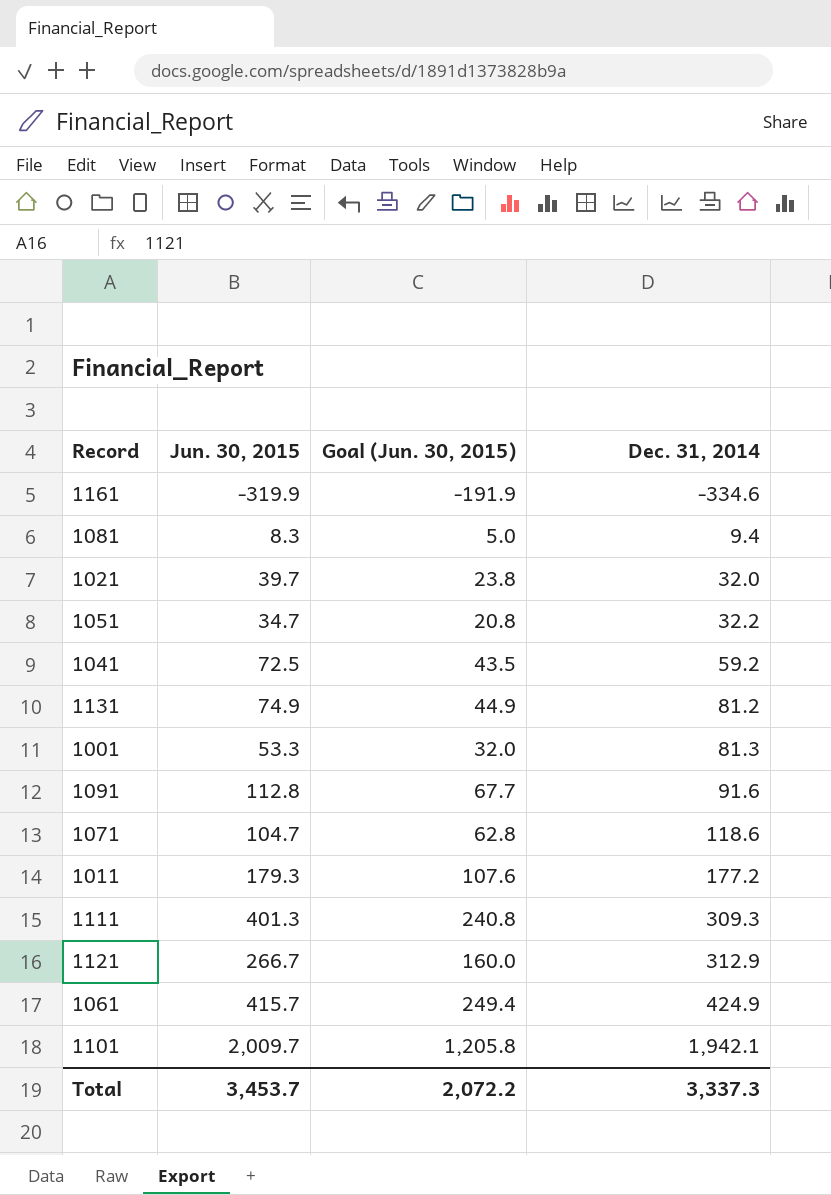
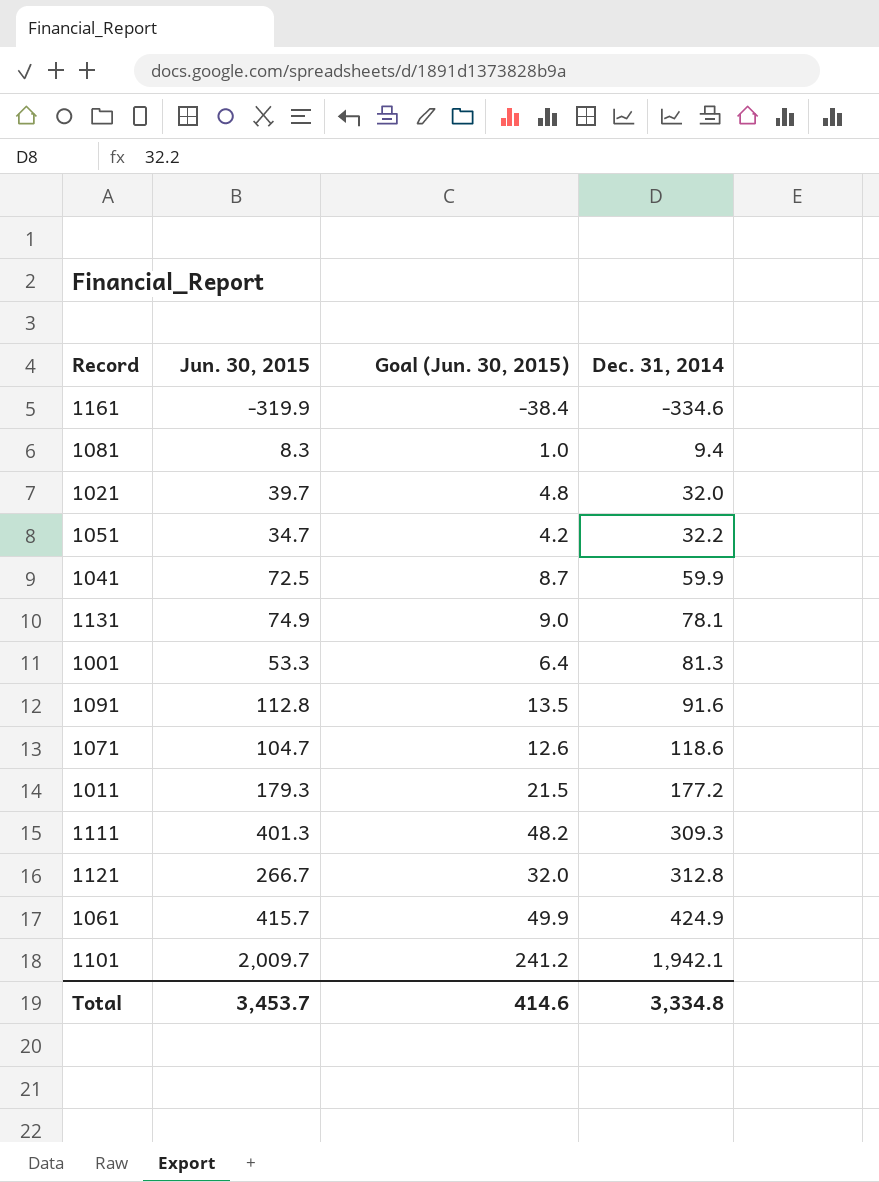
column Goal (Jun. 30, 2015) | formula: [Jun. 30, 2015] * 0.6 -> [Jun. 30, 2015] * 0.12
1041 | Dec. 31, 2014: 59.2 -> 59.9
1131 | Dec. 31, 2014: 81.2 -> 78.1
1121 | Dec. 31, 2014: 312.9 -> 312.8
Total | Goal (Jun. 30, 2015): 2,072.2 -> 414.6
Total | Dec. 31, 2014: 3,337.3 -> 3,334.8

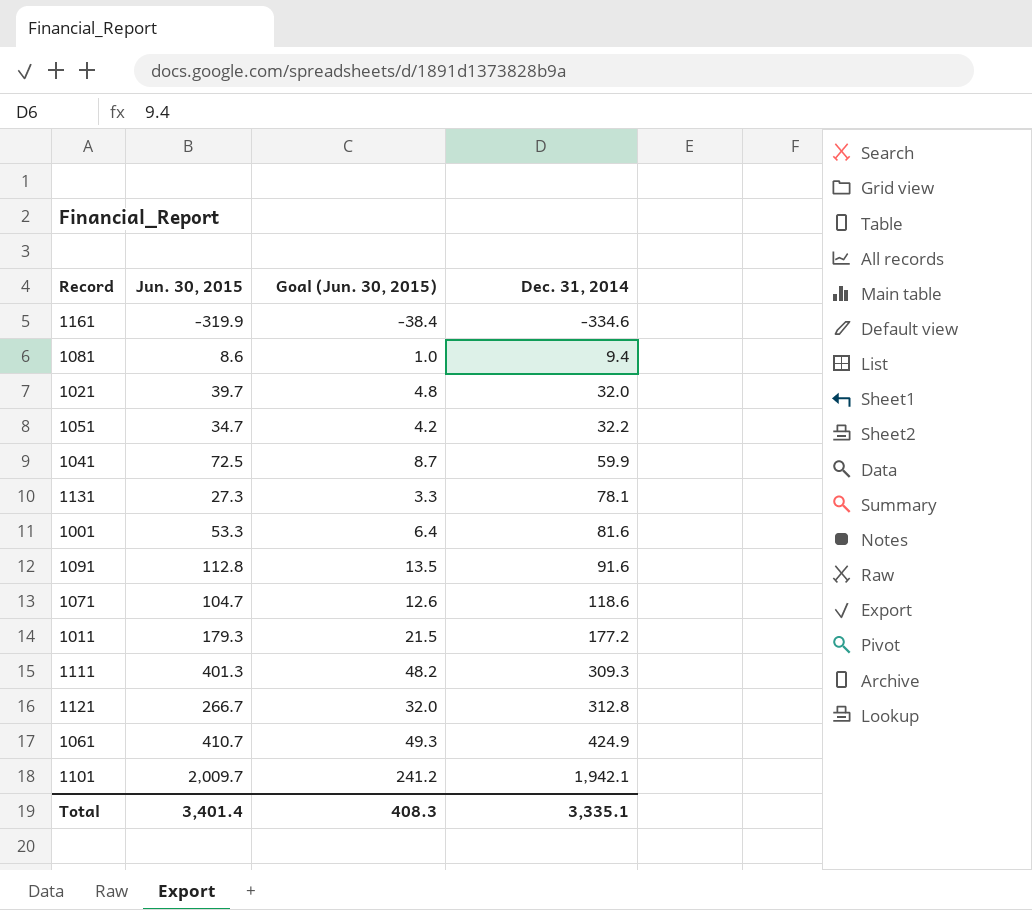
1081 | Jun. 30, 2015: 8.3 -> 8.6
1131 | Jun. 30, 2015: 74.9 -> 27.3
1131 | Goal (Jun. 30, 2015): 9.0 -> 3.3
1001 | Dec. 31, 2014: 81.3 -> 81.6
1061 | Jun. 30, 2015: 415.7 -> 410.7
1061 | Goal (Jun. 30, 2015): 49.9 -> 49.3
Total | Jun. 30, 2015: 3,453.7 -> 3,401.4
Total | Goal (Jun. 30, 2015): 414.6 -> 408.3
Total | Dec. 31, 2014: 3,334.8 -> 3,335.1

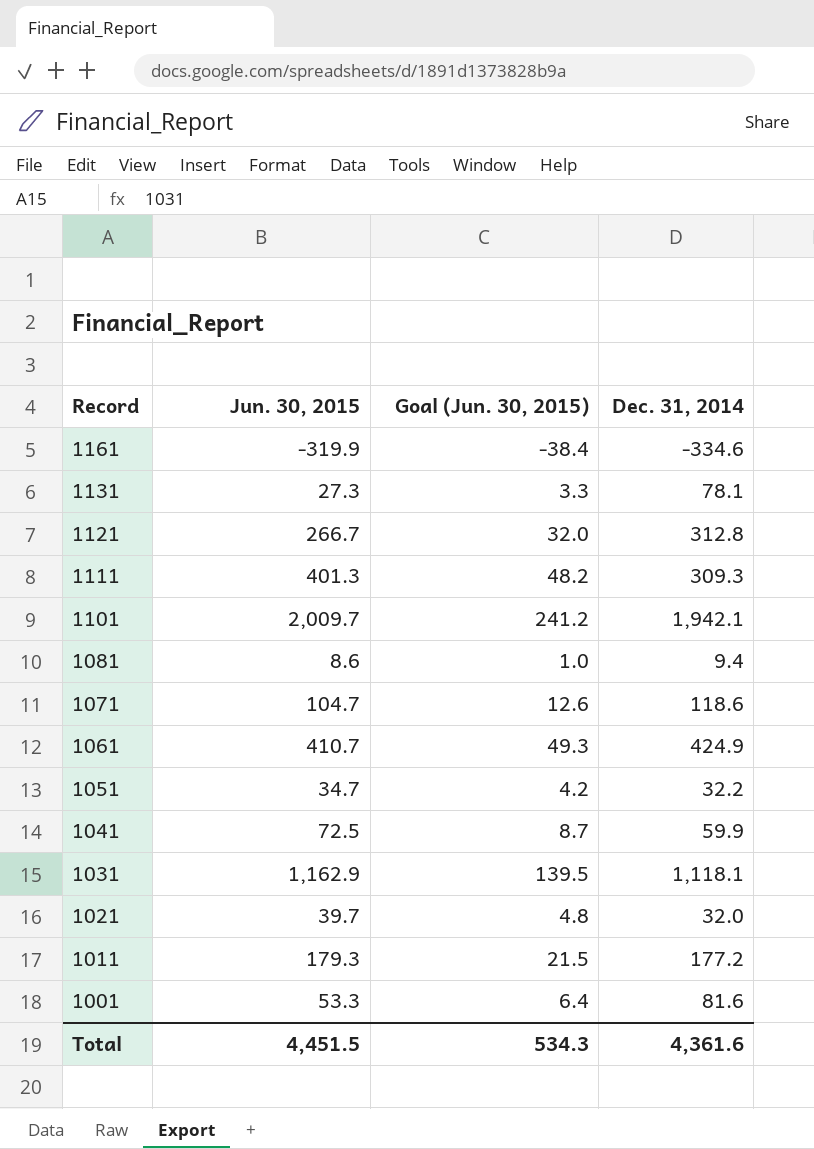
row order: Dec. 31, 2014 ascending -> Record descending
row 1091: 112.8 | 13.5 | 91.6 -> none
row 1031: none -> 1,162.9 | 139.5 | 1,118.1
Total | Jun. 30, 2015: 3,401.4 -> 4,451.5
Total | Goal (Jun. 30, 2015): 408.3 -> 534.3
Total | Dec. 31, 2014: 3,335.1 -> 4,361.6

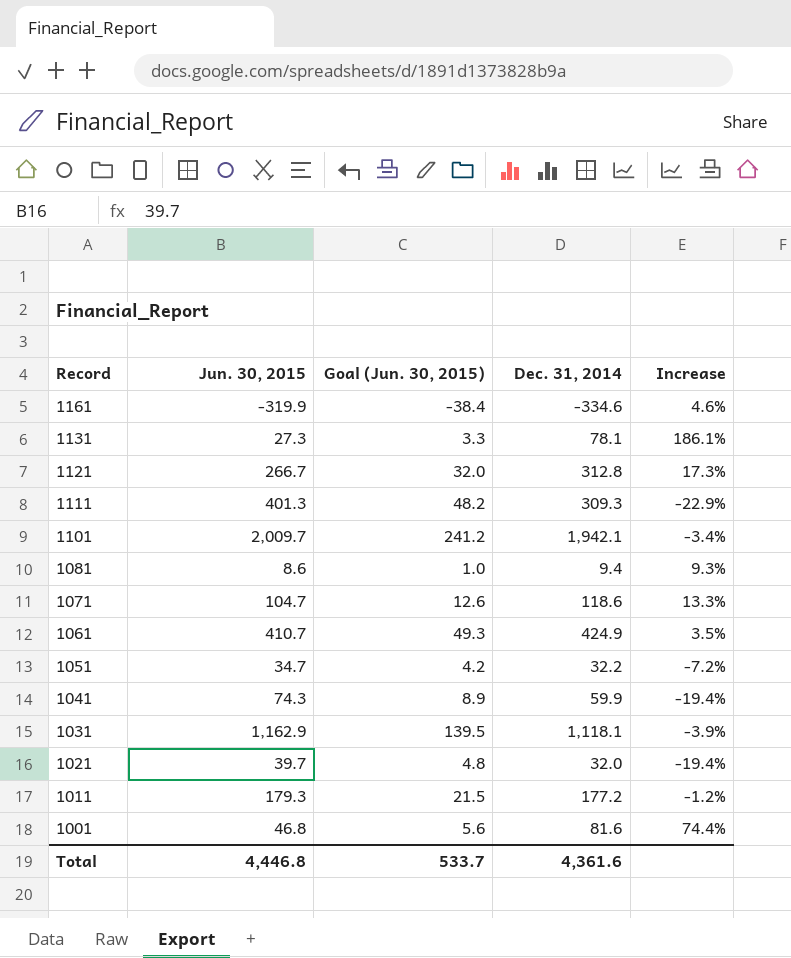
column Increase | formula: none -> ([Dec. 31, 2014] - [Jun. 30, 2015]) / [Jun. 30, 2015]
1041 | Jun. 30, 2015: 72.5 -> 74.3
1041 | Goal (Jun. 30, 2015): 8.7 -> 8.9
1001 | Jun. 30, 2015: 53.3 -> 46.8
1001 | Goal (Jun. 30, 2015): 6.4 -> 5.6
Total | Jun. 30, 2015: 4,451.5 -> 4,446.8
Total | Goal (Jun. 30, 2015): 534.3 -> 533.7

